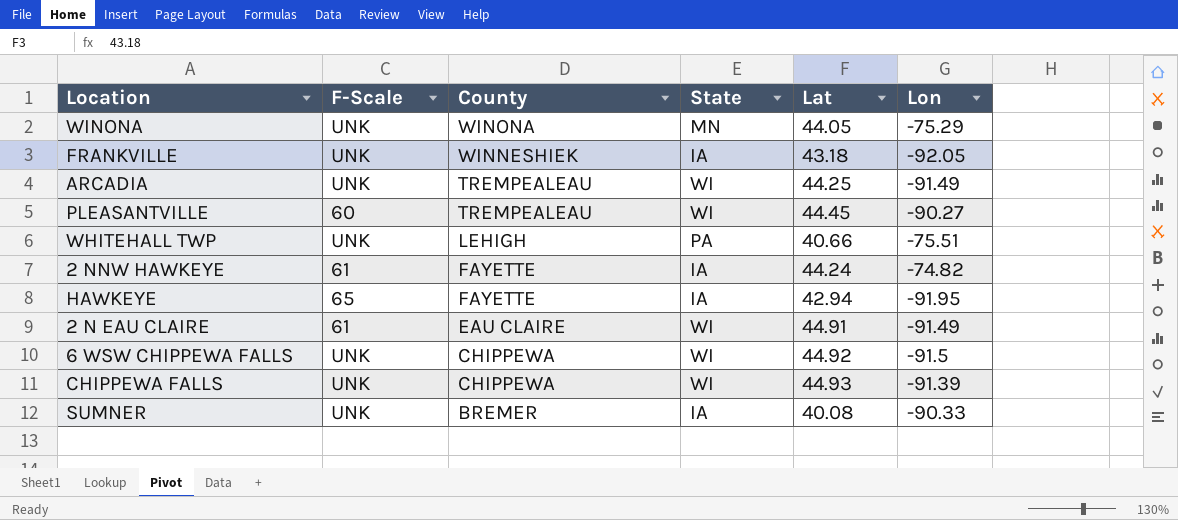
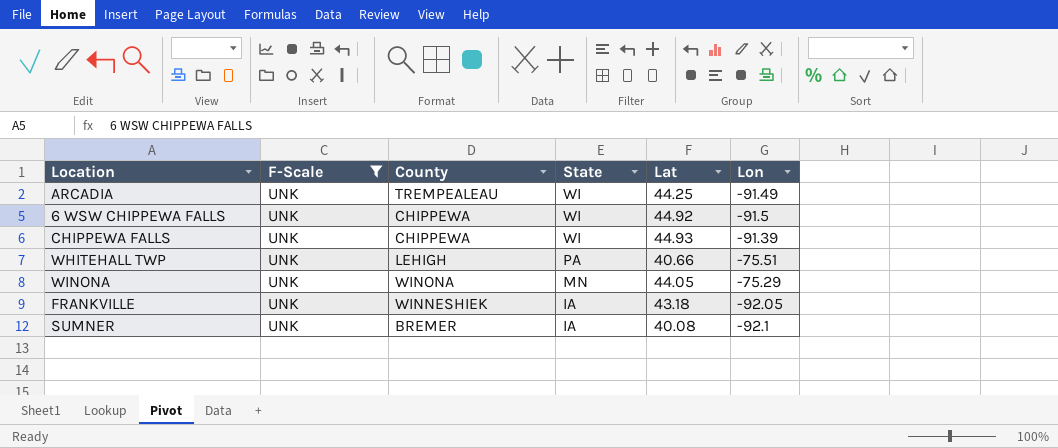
filter: none -> F-Scale = UNK
row order: County descending -> State descending
SUMNER | Lon: -90.33 -> -92.1

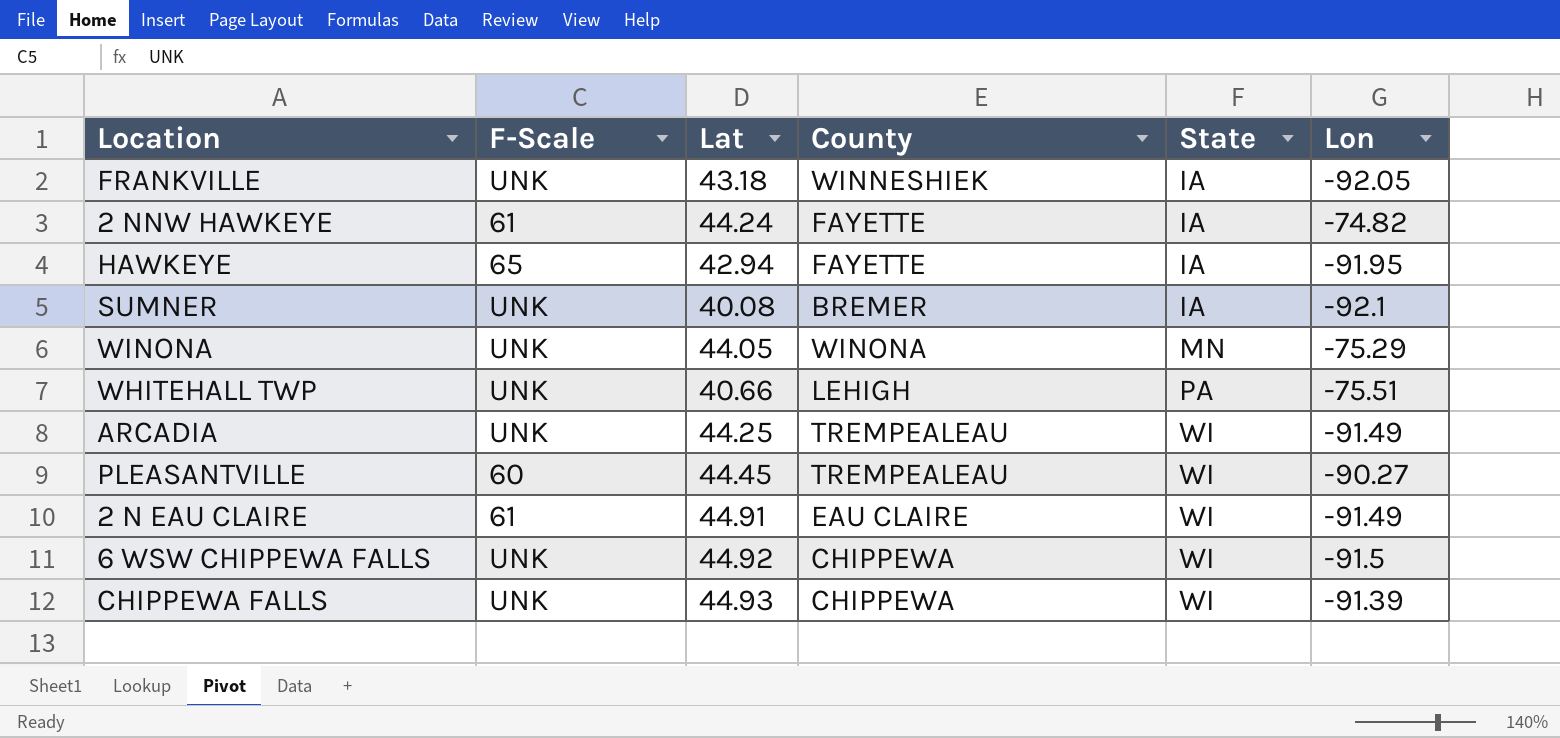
filter: F-Scale = UNK -> none
row order: State descending -> State ascending
column Lat | position: 5 -> 3

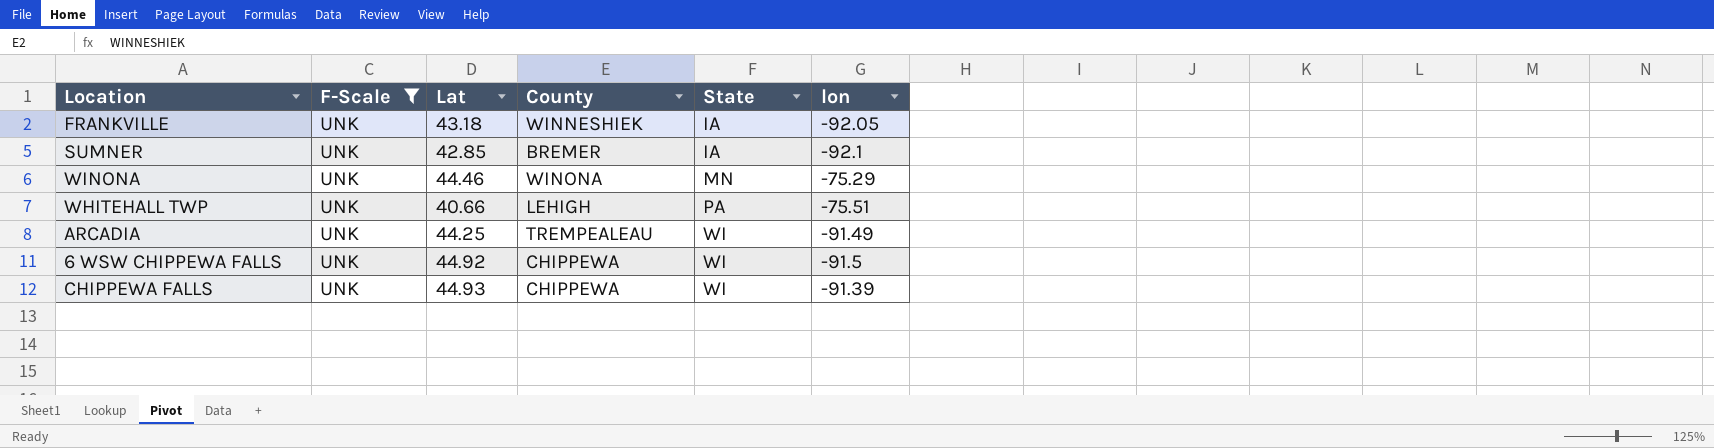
filter: none -> F-Scale = UNK
column name: Lon -> lon
SUMNER | Lat: 40.08 -> 42.85
WINONA | Lat: 44.05 -> 44.46

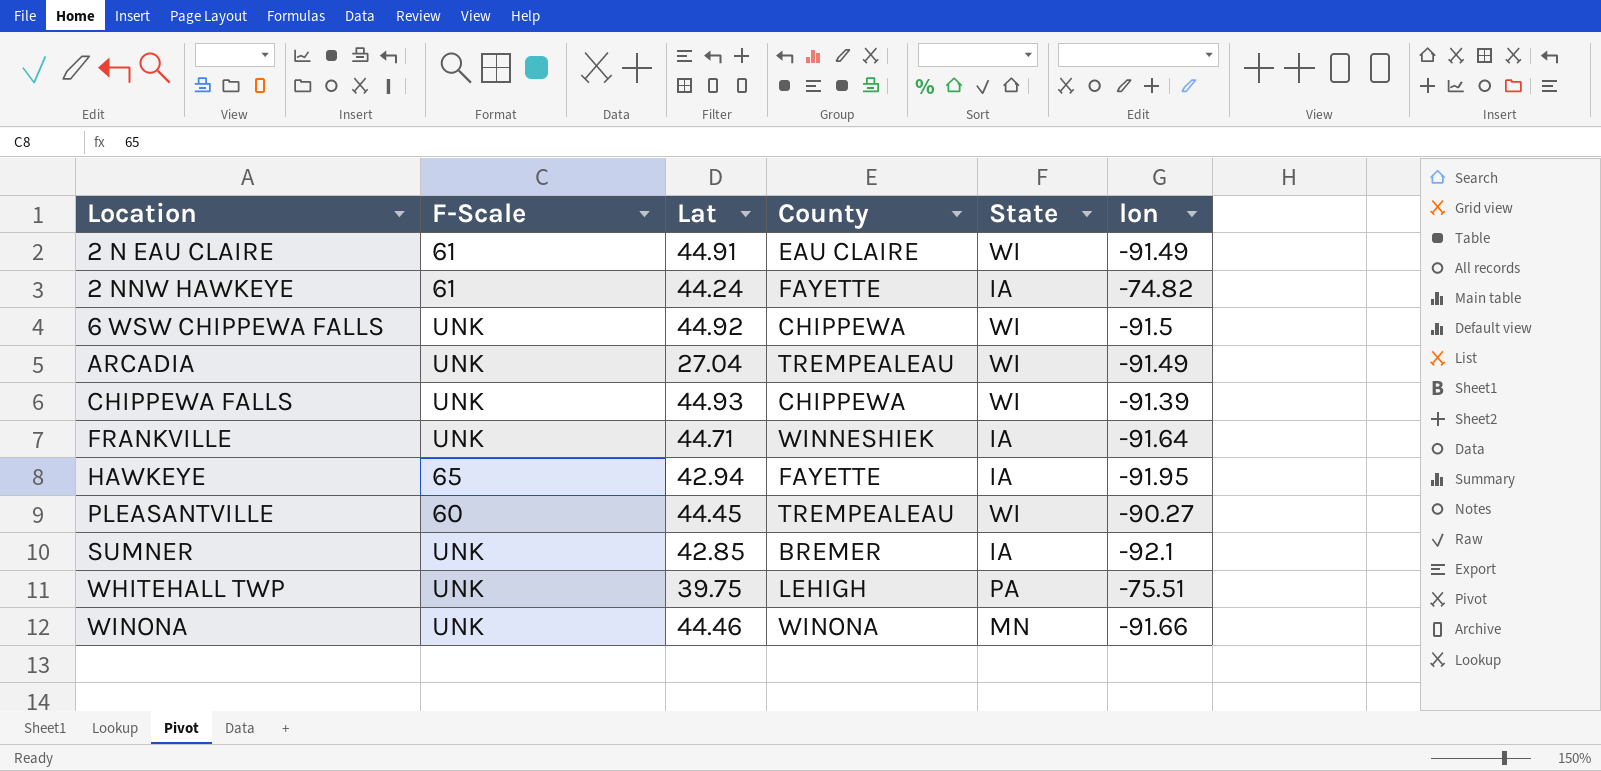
filter: F-Scale = UNK -> none
row order: State ascending -> Location ascending
ARCADIA | Lat: 44.25 -> 27.04
FRANKVILLE | Lat: 43.18 -> 44.71
FRANKVILLE | lon: -92.05 -> -91.64
WHITEHALL TWP | Lat: 40.66 -> 39.75
WINONA | lon: -75.29 -> -91.66

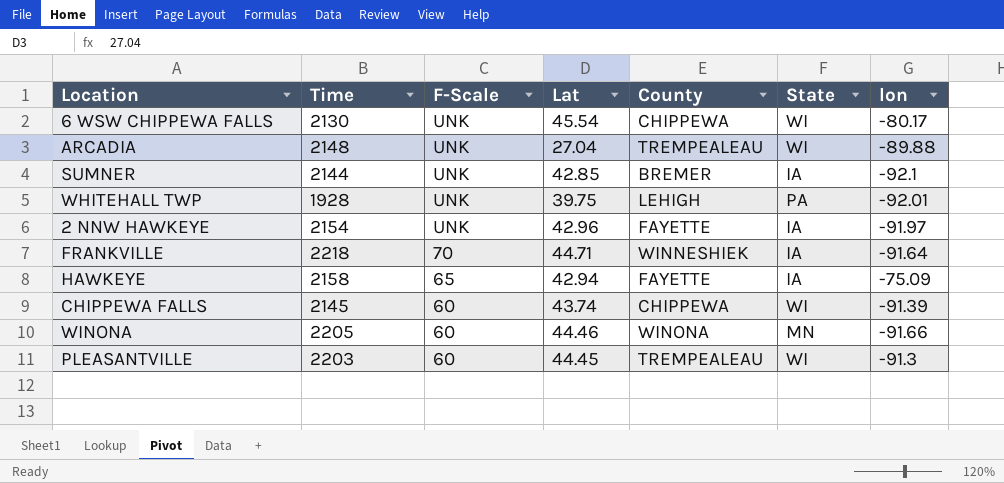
row order: Location ascending -> F-Scale descending
column Time | position: none -> 2
row 2 N EAU CLAIRE: 61 | 44.91 | EAU CLAIRE | WI | -91.49 -> none
6 WSW CHIPPEWA FALLS | Lat: 44.92 -> 45.54
6 WSW CHIPPEWA FALLS | lon: -91.5 -> -80.17
ARCADIA | lon: -91.49 -> -89.88
WHITEHALL TWP | lon: -75.51 -> -92.01
2 NNW HAWKEYE | F-Scale: 61 -> UNK
2 NNW HAWKEYE | Lat: 44.24 -> 42.96
2 NNW HAWKEYE | lon: -74.82 -> -91.97
FRANKVILLE | F-Scale: UNK -> 70
HAWKEYE | lon: -91.95 -> -75.09
CHIPPEWA FALLS | F-Scale: UNK -> 60
CHIPPEWA FALLS | Lat: 44.93 -> 43.74
WINONA | F-Scale: UNK -> 60
PLEASANTVILLE | lon: -90.27 -> -91.3

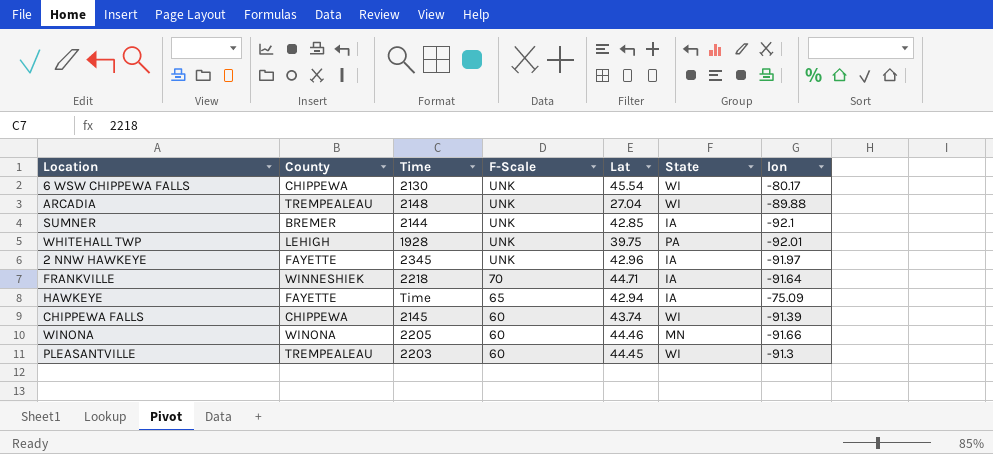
column County | position: 5 -> 2
2 NNW HAWKEYE | Time: 2154 -> 2345
HAWKEYE | Time: 2158 -> Time

